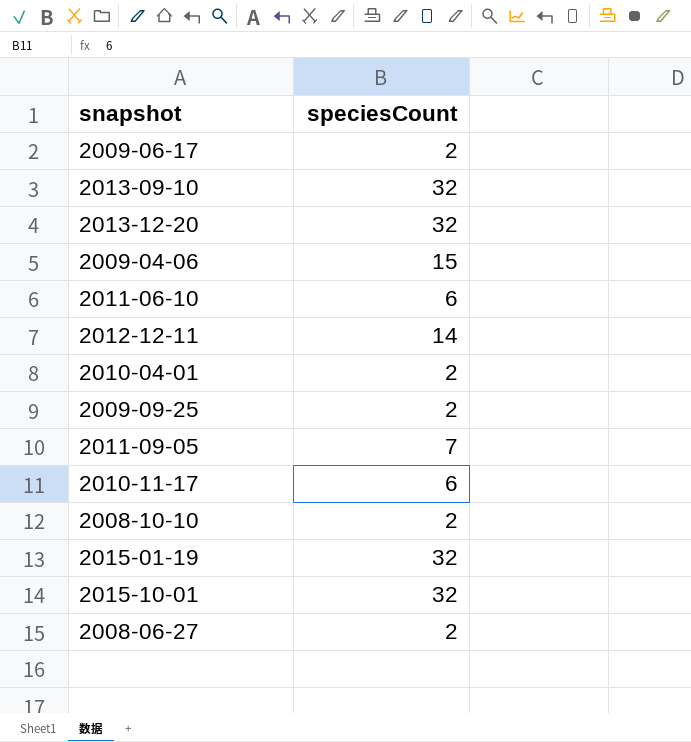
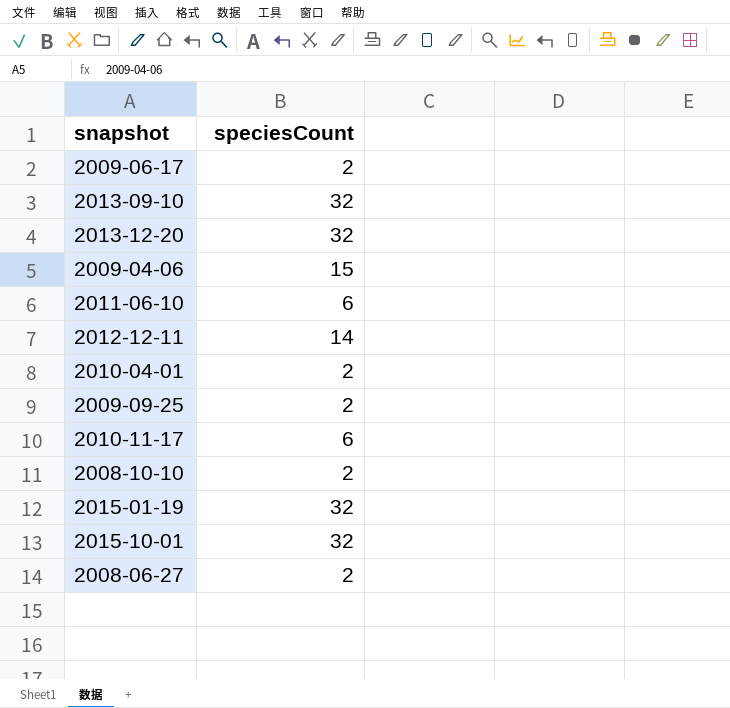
row 2011-09-05: 7 -> none

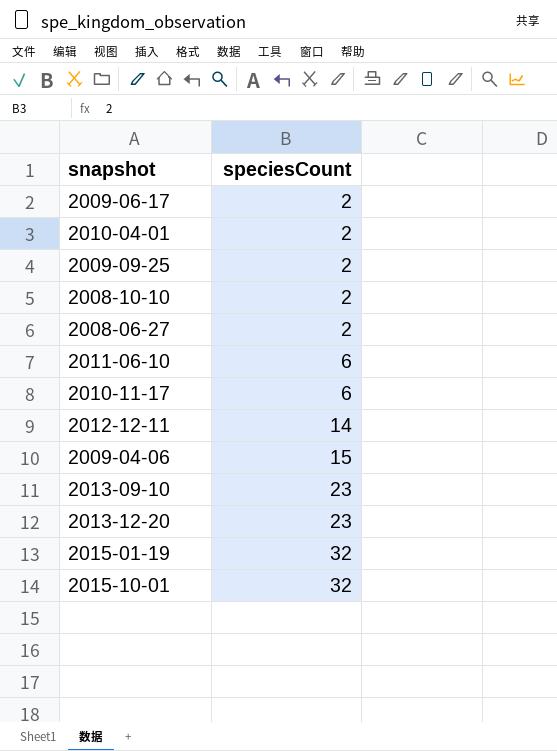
row order: none -> speciesCount ascending
2013-09-10 | speciesCount: 32 -> 23
2013-12-20 | speciesCount: 32 -> 23

